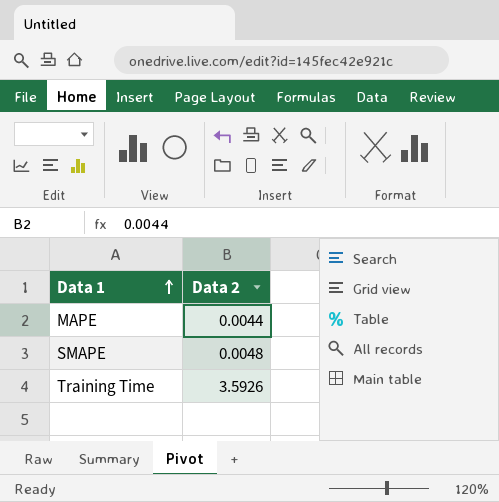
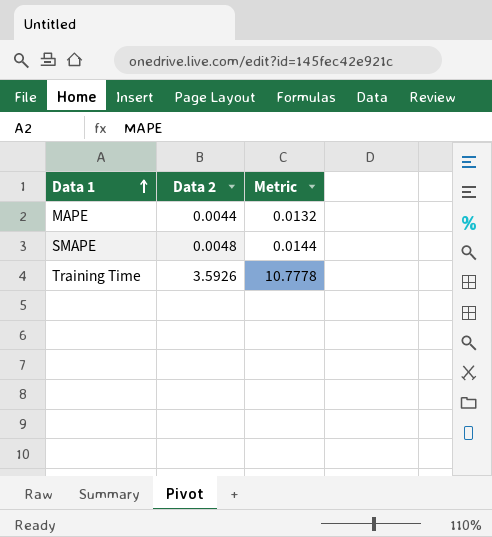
column Metric | formula: none -> [Data 2] * 3

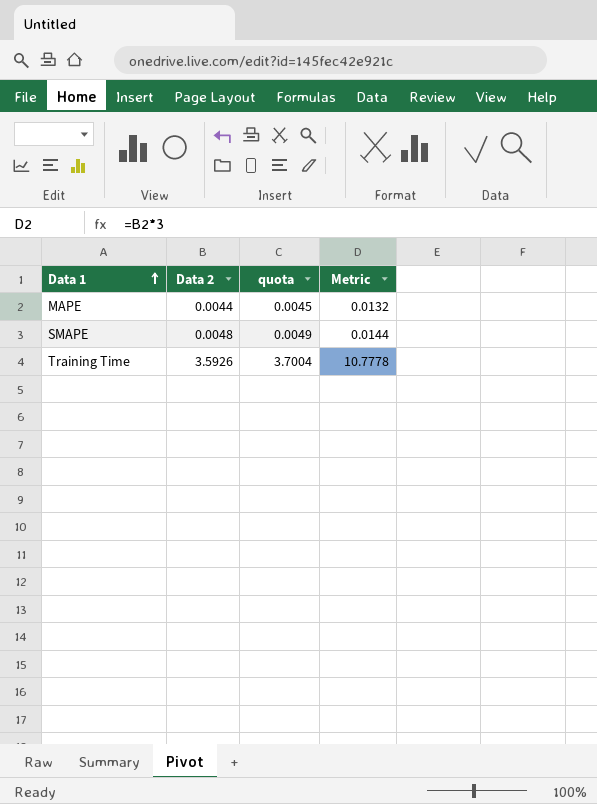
column quota | formula: none -> [Data 2] * 1.03

